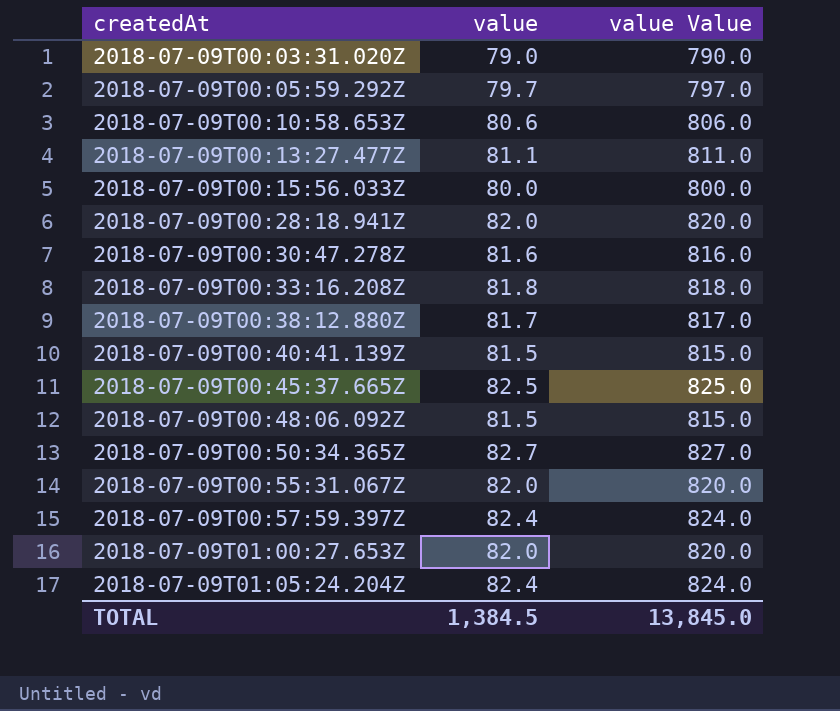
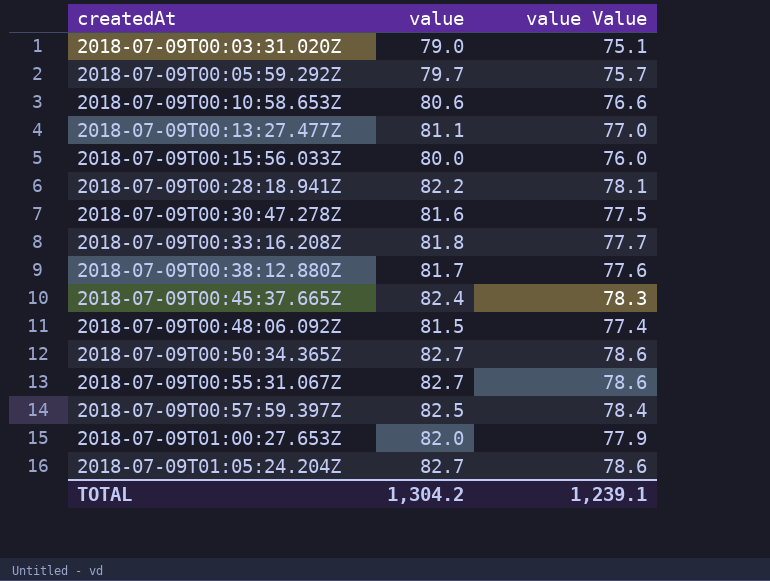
column value Value | formula: [value] * 10 -> [value] * 0.95
row 2018-07-09T00:40:41.139Z: 81.5 | 815.0 -> none
2018-07-09T00:28:18.941Z | value: 82.0 -> 82.2
2018-07-09T00:45:37.665Z | value: 82.5 -> 82.4
2018-07-09T00:55:31.067Z | value: 82.0 -> 82.7
2018-07-09T00:57:59.397Z | value: 82.4 -> 82.5
2018-07-09T01:05:24.204Z | value: 82.4 -> 82.7
TOTAL | value: 1,384.5 -> 1,304.2
TOTAL | value Value: 13,845.0 -> 1,239.1

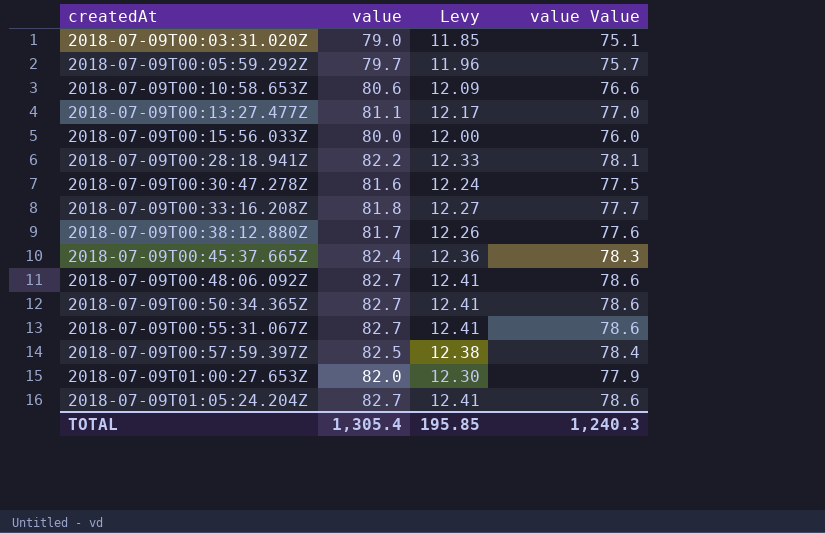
column Levy | formula: none -> [value] * 0.15
2018-07-09T00:48:06.092Z | value: 81.5 -> 82.7
2018-07-09T00:48:06.092Z | value Value: 77.4 -> 78.6
TOTAL | value: 1,304.2 -> 1,305.4
TOTAL | value Value: 1,239.1 -> 1,240.3

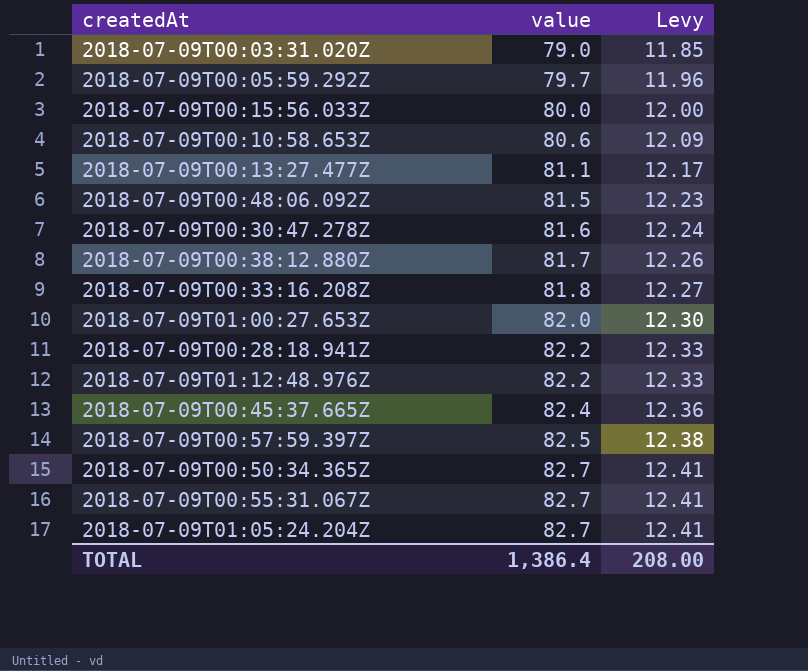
row order: createdAt ascending -> value ascending
column value Value | formula: [value] * 0.95 -> none
2018-07-09T00:48:06.092Z | value: 82.7 -> 81.5
2018-07-09T00:48:06.092Z | Levy: 12.41 -> 12.23
row 2018-07-09T01:12:48.976Z: none -> 82.2 | 12.33
TOTAL | value: 1,305.4 -> 1,386.4
TOTAL | Levy: 195.85 -> 208.00

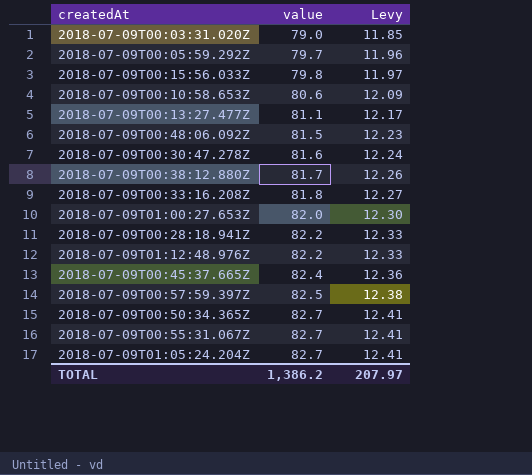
2018-07-09T00:15:56.033Z | value: 80.0 -> 79.8
2018-07-09T00:15:56.033Z | Levy: 12.00 -> 11.97
TOTAL | value: 1,386.4 -> 1,386.2
TOTAL | Levy: 208.00 -> 207.97

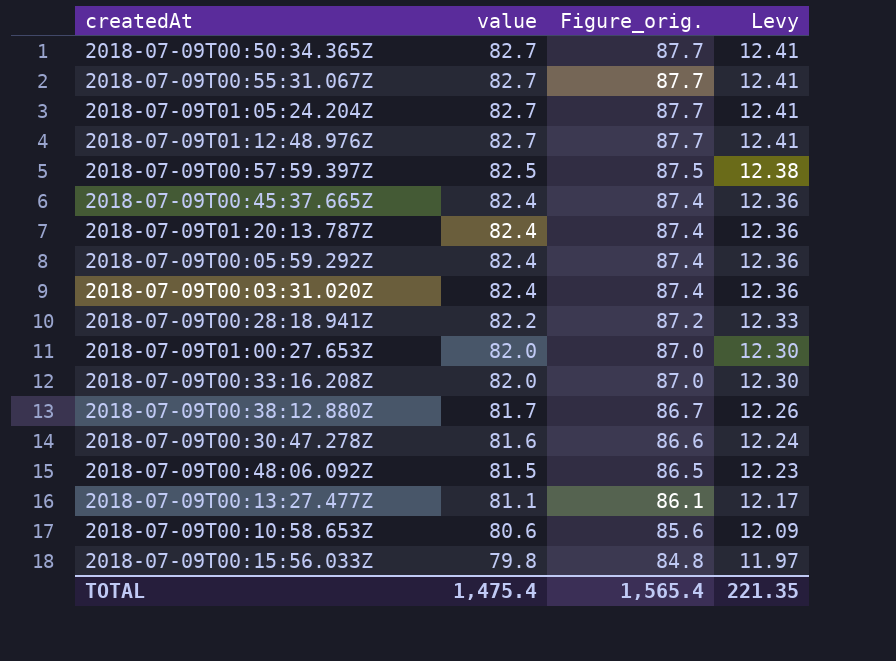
row order: value ascending -> value descending
column Figure_orig. | formula: none -> [value] + 5
2018-07-09T01:12:48.976Z | value: 82.2 -> 82.7
2018-07-09T01:12:48.976Z | Levy: 12.33 -> 12.41
row 2018-07-09T01:20:13.787Z: none -> 82.4 | 87.4 | 12.36
2018-07-09T00:05:59.292Z | value: 79.7 -> 82.4
2018-07-09T00:05:59.292Z | Levy: 11.96 -> 12.36
2018-07-09T00:03:31.020Z | value: 79.0 -> 82.4
2018-07-09T00:03:31.020Z | Levy: 11.85 -> 12.36
2018-07-09T00:33:16.208Z | value: 81.8 -> 82.0
2018-07-09T00:33:16.208Z | Levy: 12.27 -> 12.30
TOTAL | value: 1,386.2 -> 1,475.4
TOTAL | Levy: 207.97 -> 221.35

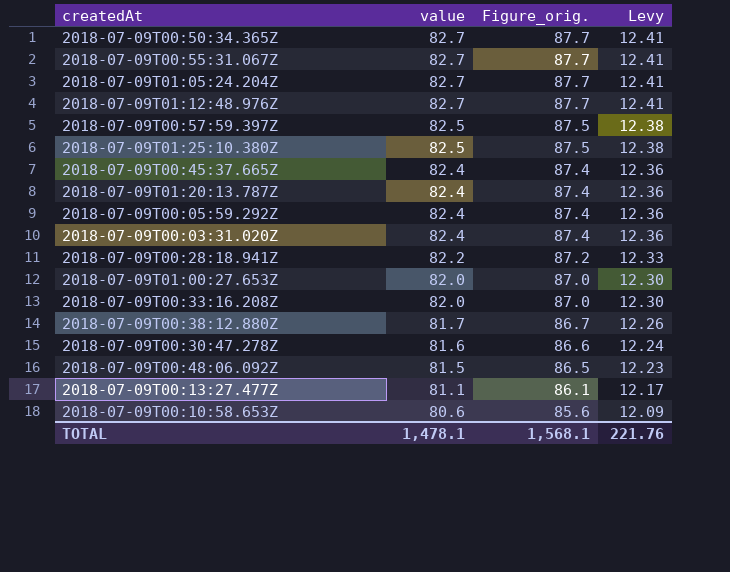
row 2018-07-09T00:15:56.033Z: 79.8 | 84.8 | 11.97 -> none
row 2018-07-09T01:25:10.380Z: none -> 82.5 | 87.5 | 12.38
TOTAL | value: 1,475.4 -> 1,478.1
TOTAL | Figure_orig.: 1,565.4 -> 1,568.1
TOTAL | Levy: 221.35 -> 221.76

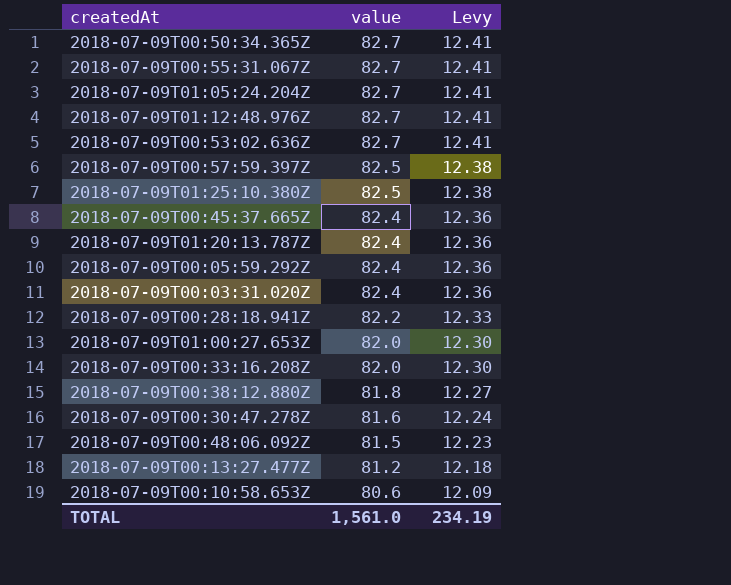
column Figure_orig. | formula: [value] + 5 -> none
row 2018-07-09T00:53:02.636Z: none -> 82.7 | 12.41
2018-07-09T00:38:12.880Z | value: 81.7 -> 81.8
2018-07-09T00:38:12.880Z | Levy: 12.26 -> 12.27
2018-07-09T00:13:27.477Z | value: 81.1 -> 81.2
2018-07-09T00:13:27.477Z | Levy: 12.17 -> 12.18
TOTAL | value: 1,478.1 -> 1,561.0
TOTAL | Levy: 221.76 -> 234.19

